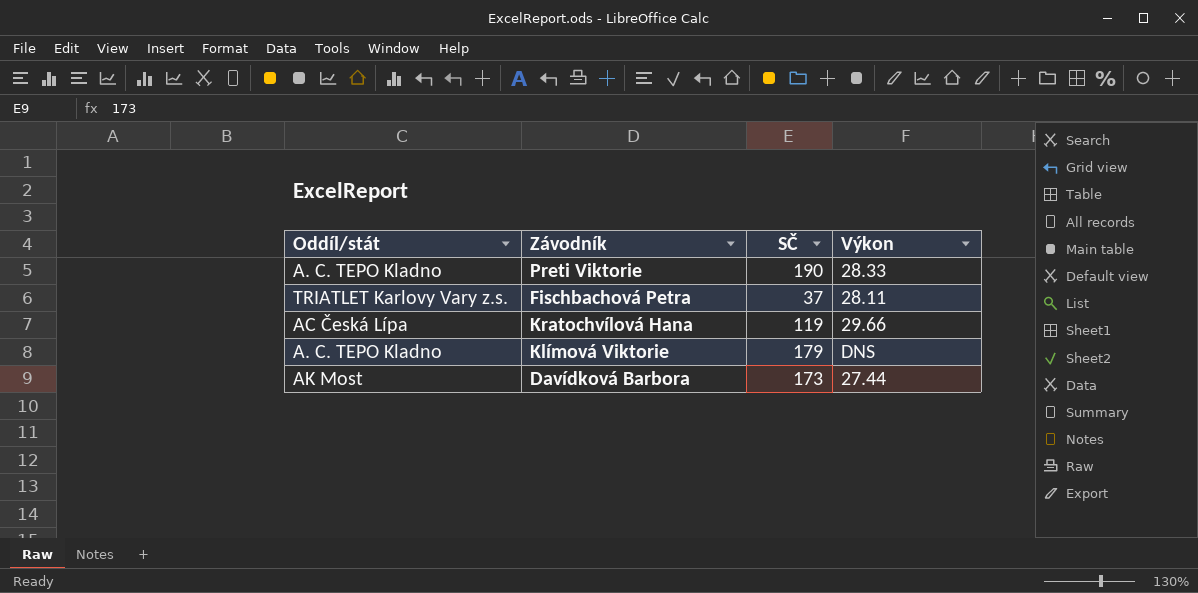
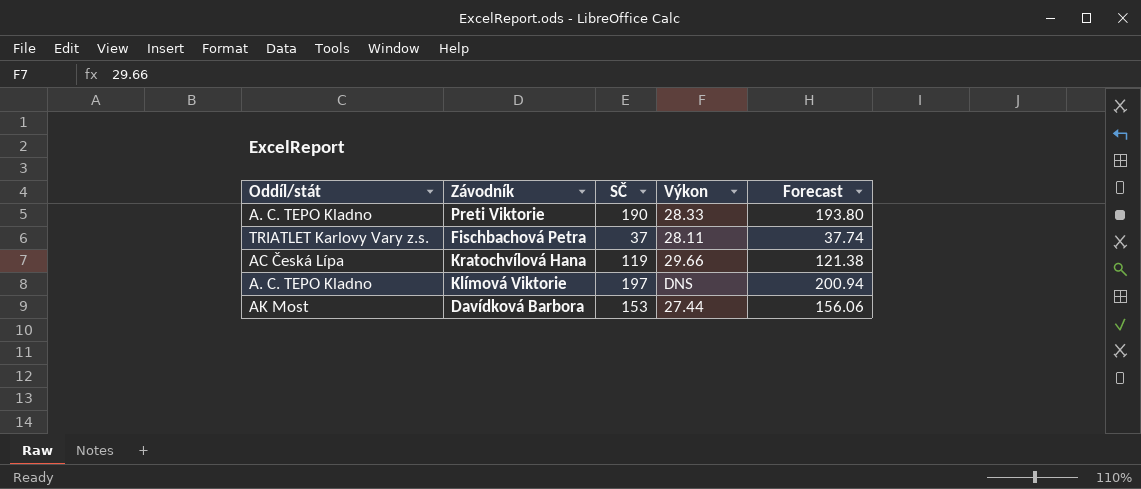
column Forecast | formula: none -> [SČ] * 1.02
Klímová Viktorie | SČ: 179 -> 197
Davídková Barbora | SČ: 173 -> 153

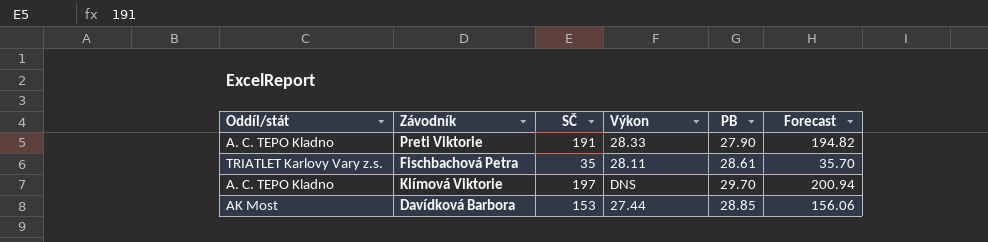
column PB | position: none -> 5
row Kratochvílová Hana: AC Česká Lípa | 119 | 29.66 | 121.38 -> none
Preti Viktorie | SČ: 190 -> 191
Preti Viktorie | Forecast: 193.80 -> 194.82
Fischbachová Petra | SČ: 37 -> 35
Fischbachová Petra | Forecast: 37.74 -> 35.70

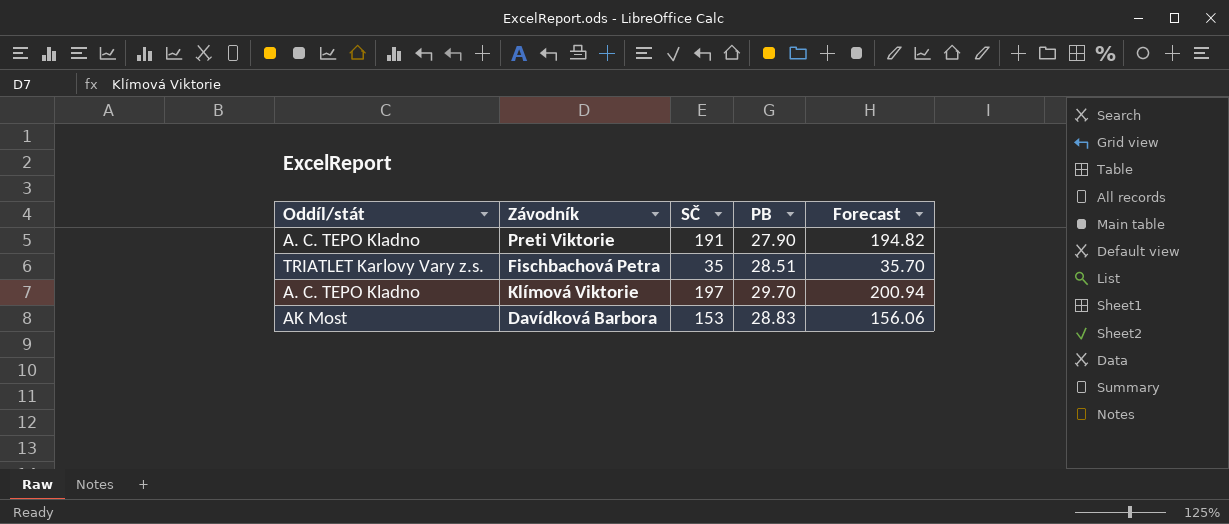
column Výkon | position: 4 -> none
Fischbachová Petra | PB: 28.61 -> 28.51
Davídková Barbora | PB: 28.85 -> 28.83

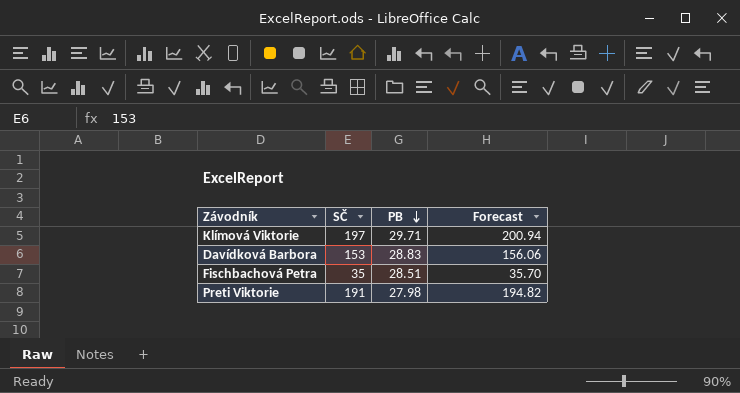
row order: none -> PB descending
column Oddíl/stát | position: 1 -> none
Klímová Viktorie | PB: 29.70 -> 29.71
Preti Viktorie | PB: 27.90 -> 27.98

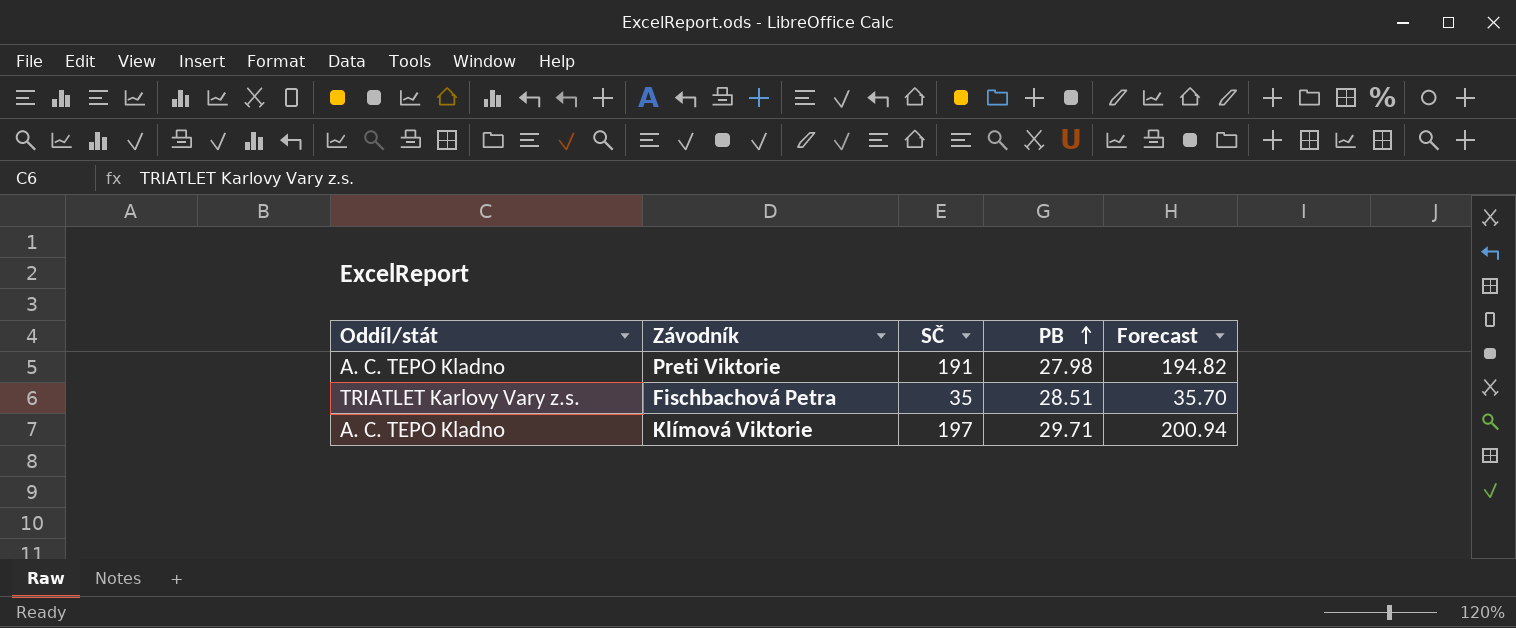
row order: PB descending -> PB ascending
column Oddíl/stát | position: none -> 1
row Davídková Barbora: 153 | 28.83 | 156.06 -> none

